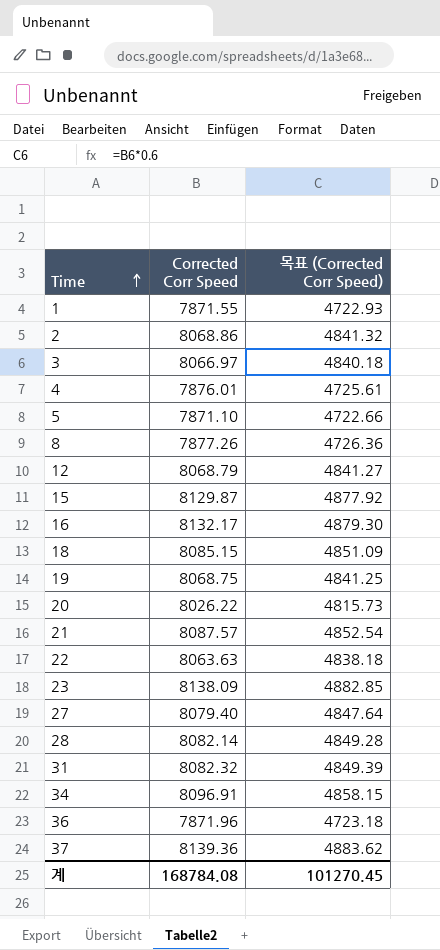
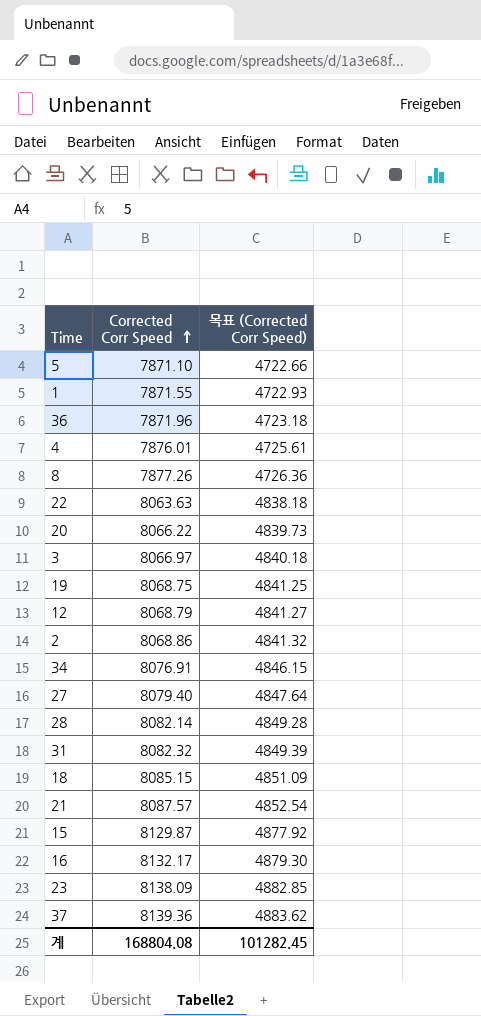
row order: Time ascending -> Corrected Corr Speed ascending
20 | Corrected Corr Speed: 8026.22 -> 8066.22
20 | 목표 (Corrected Corr Speed): 4815.73 -> 4839.73
34 | Corrected Corr Speed: 8096.91 -> 8076.91
34 | 목표 (Corrected Corr Speed): 4858.15 -> 4846.15
계 | Corrected Corr Speed: 168784.08 -> 168804.08
계 | 목표 (Corrected Corr Speed): 101270.45 -> 101282.45

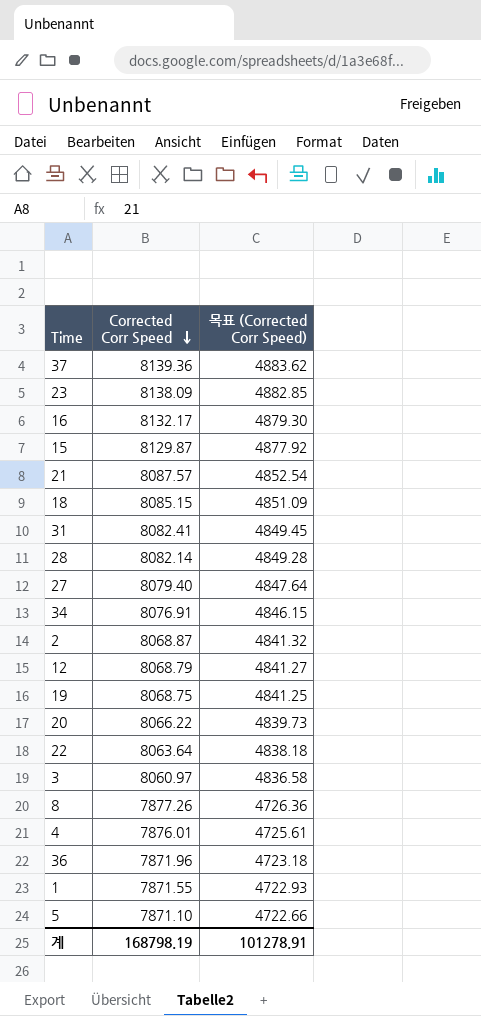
row order: Corrected Corr Speed ascending -> Corrected Corr Speed descending
31 | Corrected Corr Speed: 8082.32 -> 8082.41
31 | 목표 (Corrected Corr Speed): 4849.39 -> 4849.45
2 | Corrected Corr Speed: 8068.86 -> 8068.87
22 | Corrected Corr Speed: 8063.63 -> 8063.64
3 | Corrected Corr Speed: 8066.97 -> 8060.97
3 | 목표 (Corrected Corr Speed): 4840.18 -> 4836.58
계 | Corrected Corr Speed: 168804.08 -> 168798.19
계 | 목표 (Corrected Corr Speed): 101282.45 -> 101278.91

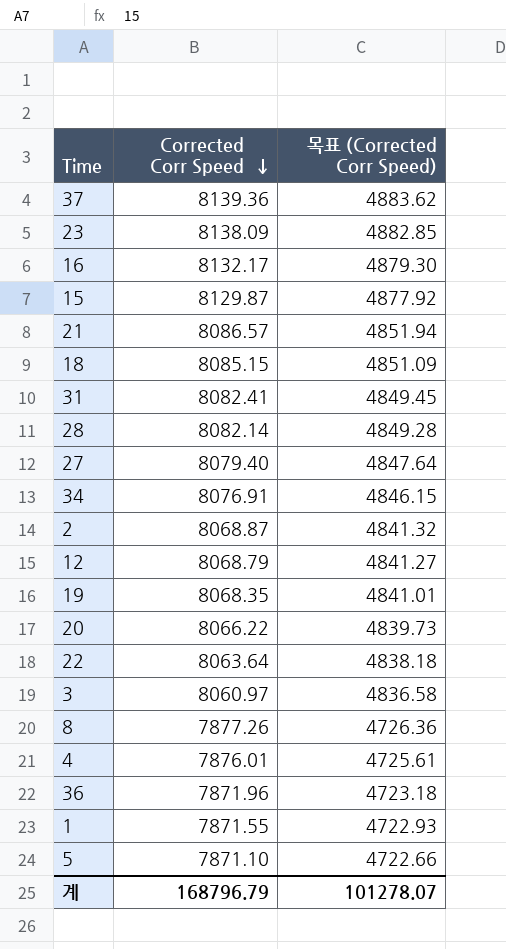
21 | Corrected Corr Speed: 8087.57 -> 8086.57
21 | 목표 (Corrected Corr Speed): 4852.54 -> 4851.94
19 | Corrected Corr Speed: 8068.75 -> 8068.35
19 | 목표 (Corrected Corr Speed): 4841.25 -> 4841.01
계 | Corrected Corr Speed: 168798.19 -> 168796.79
계 | 목표 (Corrected Corr Speed): 101278.91 -> 101278.07

